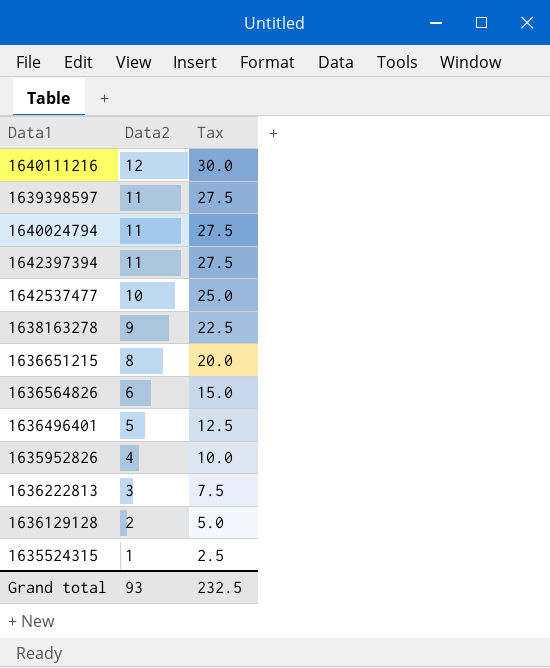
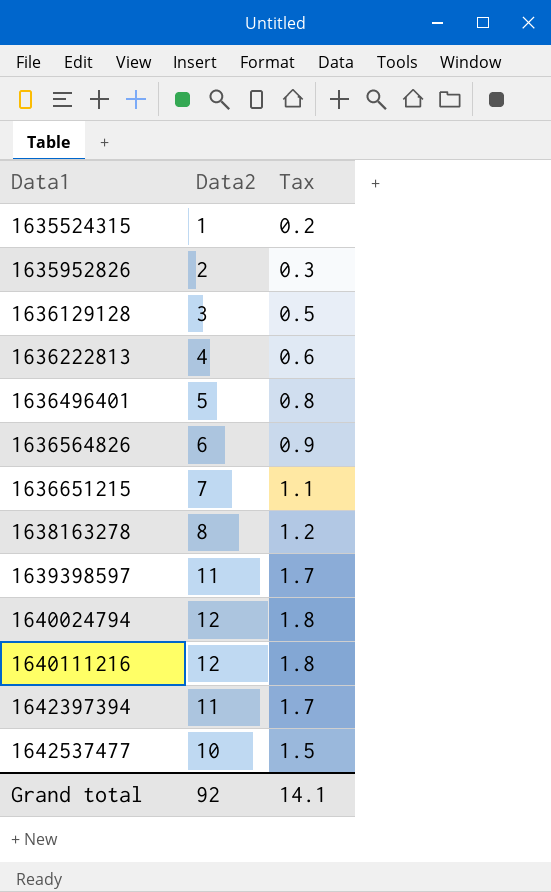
row order: Data2 descending -> Data1 ascending
column Tax | formula: [Data2] * 2.5 -> [Data2] * 0.15
1635952826 | Data2: 4 -> 2
1636129128 | Data2: 2 -> 3
1636222813 | Data2: 3 -> 4
1636651215 | Data2: 8 -> 7
1638163278 | Data2: 9 -> 8
1640024794 | Data2: 11 -> 12
Grand total | Data2: 93 -> 92
Grand total | Tax: 232.5 -> 14.1

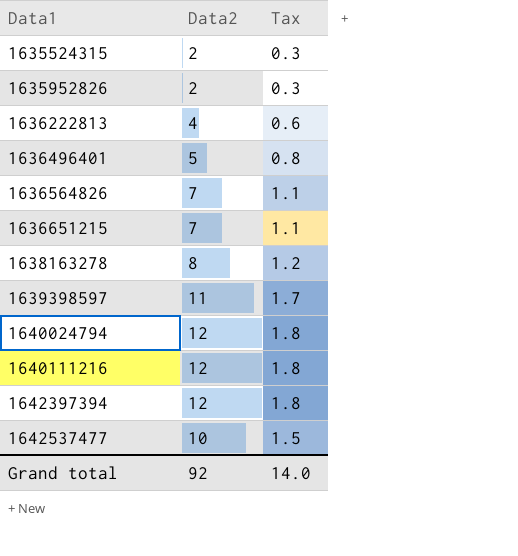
row 1636129128: 3 | 0.5 -> none
1635524315 | Data2: 1 -> 2
1635524315 | Tax: 0.2 -> 0.3
1636564826 | Data2: 6 -> 7
1636564826 | Tax: 0.9 -> 1.1
1642397394 | Data2: 11 -> 12
1642397394 | Tax: 1.7 -> 1.8
Grand total | Tax: 14.1 -> 14.0

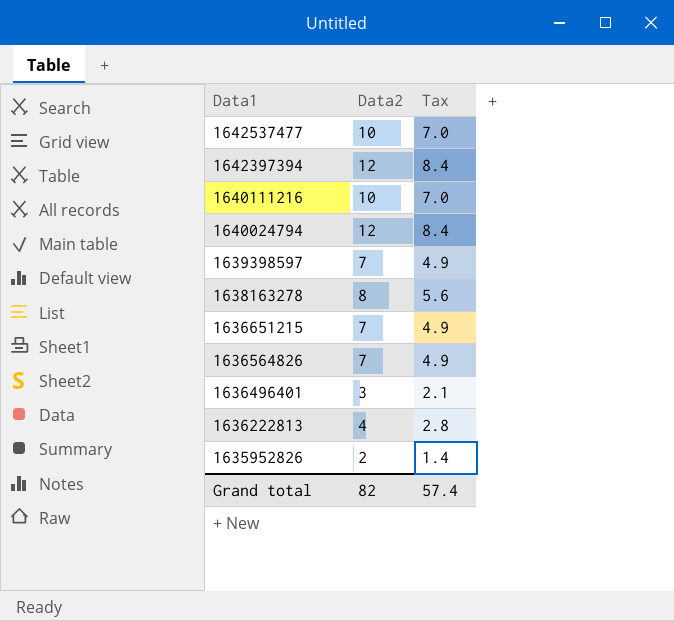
row order: Data1 ascending -> Data1 descending
column Tax | formula: [Data2] * 0.15 -> [Data2] * 0.7
row 1635524315: 2 | 0.3 -> none
1640111216 | Data2: 12 -> 10
1639398597 | Data2: 11 -> 7
1636496401 | Data2: 5 -> 3
Grand total | Data2: 92 -> 82
Grand total | Tax: 14.0 -> 57.4

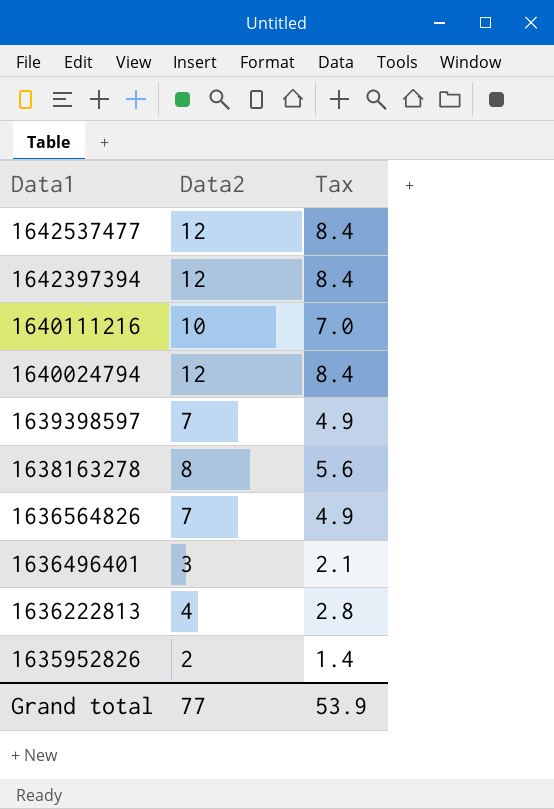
row 1636651215: 7 | 4.9 -> none
1642537477 | Data2: 10 -> 12
1642537477 | Tax: 7.0 -> 8.4
Grand total | Data2: 82 -> 77
Grand total | Tax: 57.4 -> 53.9

